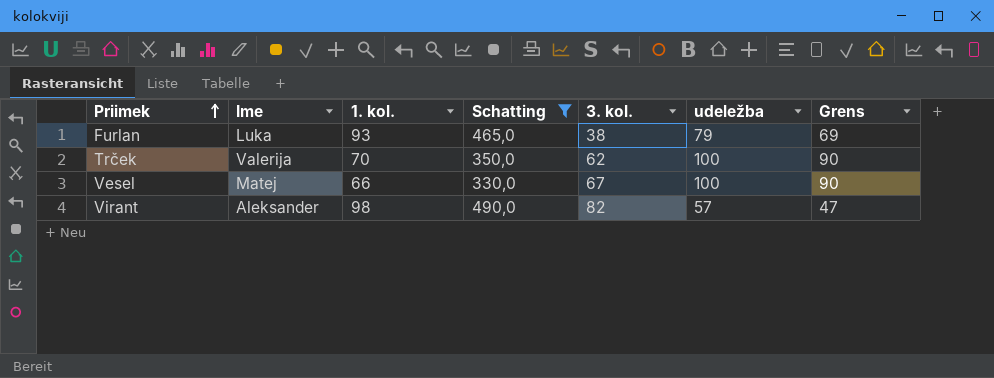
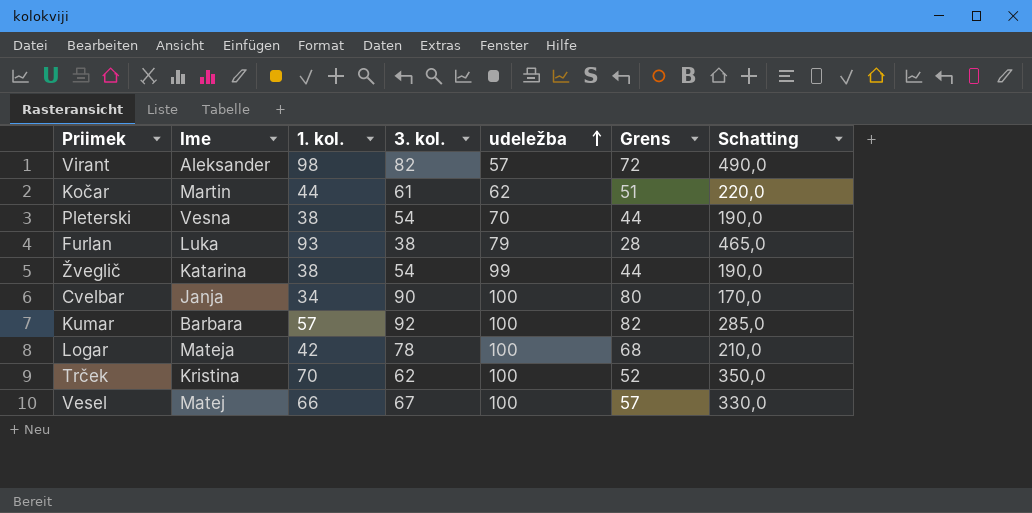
filter: Schatting >= 330,0 -> none
row order: Priimek ascending -> udeležba ascending
column Grens | formula: [udeležba] - 10 -> [3. kol.] - 10
column Schatting | position: 4 -> 7
Trček | Ime: Valerija -> Kristina

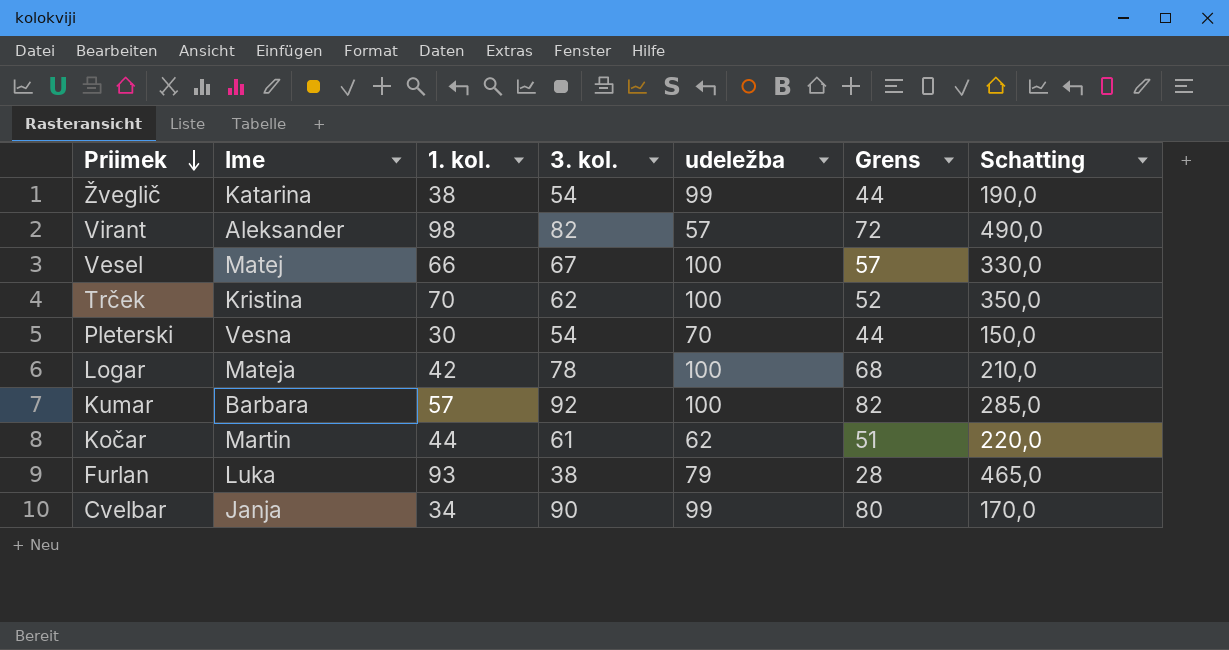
row order: udeležba ascending -> Priimek descending
Pleterski | 1. kol.: 38 -> 30
Pleterski | Schatting: 190,0 -> 150,0
Cvelbar | udeležba: 100 -> 99

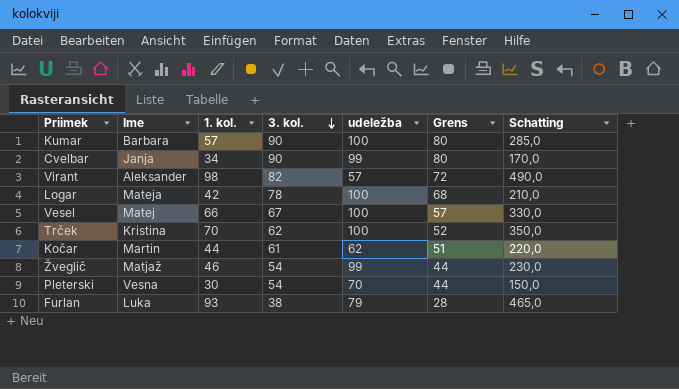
row order: Priimek descending -> 3. kol. descending
Kumar | 3. kol.: 92 -> 90
Kumar | Grens: 82 -> 80
Žveglič | Ime: Katarina -> Matjaž
Žveglič | 1. kol.: 38 -> 46
Žveglič | Schatting: 190,0 -> 230,0

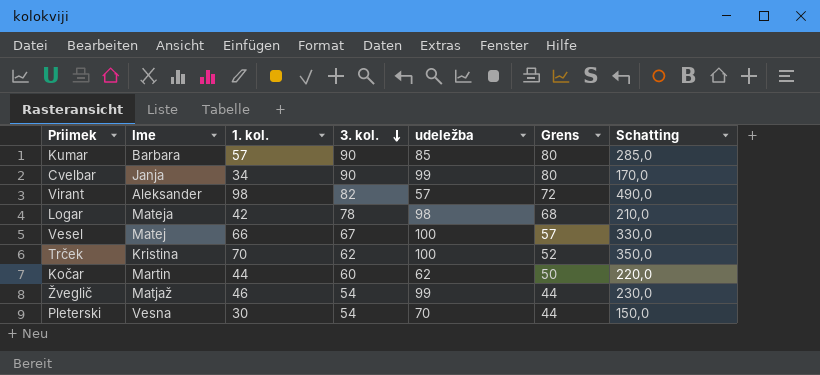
row Furlan: Luka | 93 | 38 | 79 | 28 | 465,0 -> none
Kumar | udeležba: 100 -> 85
Logar | udeležba: 100 -> 98
Kočar | 3. kol.: 61 -> 60
Kočar | Grens: 51 -> 50

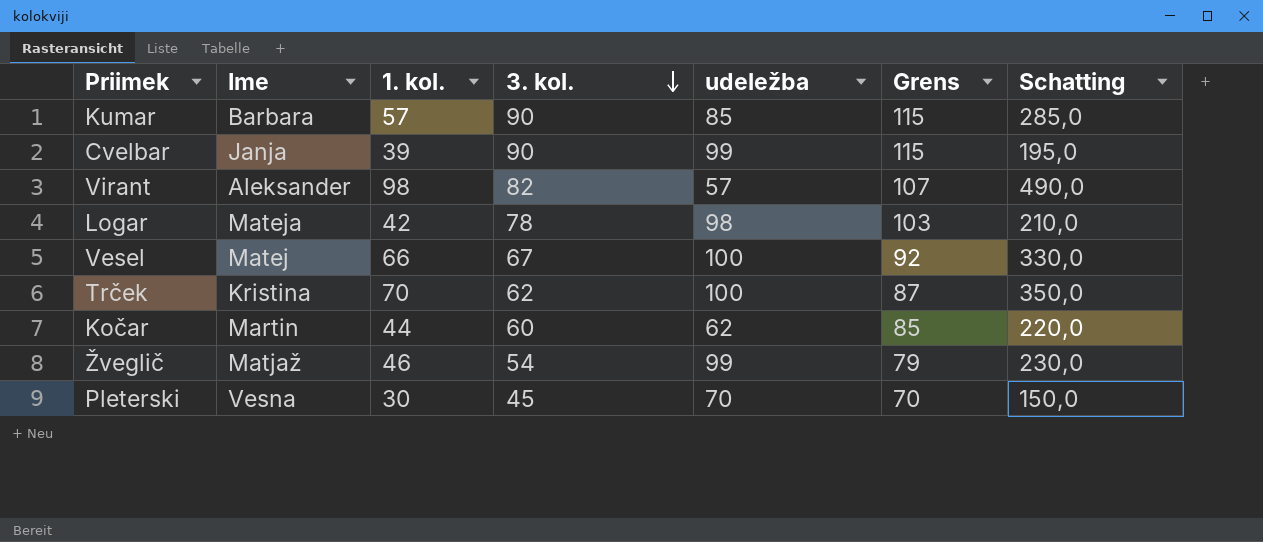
column Grens | formula: [3. kol.] - 10 -> [3. kol.] + 25
Cvelbar | 1. kol.: 34 -> 39
Cvelbar | Schatting: 170,0 -> 195,0
Pleterski | 3. kol.: 54 -> 45

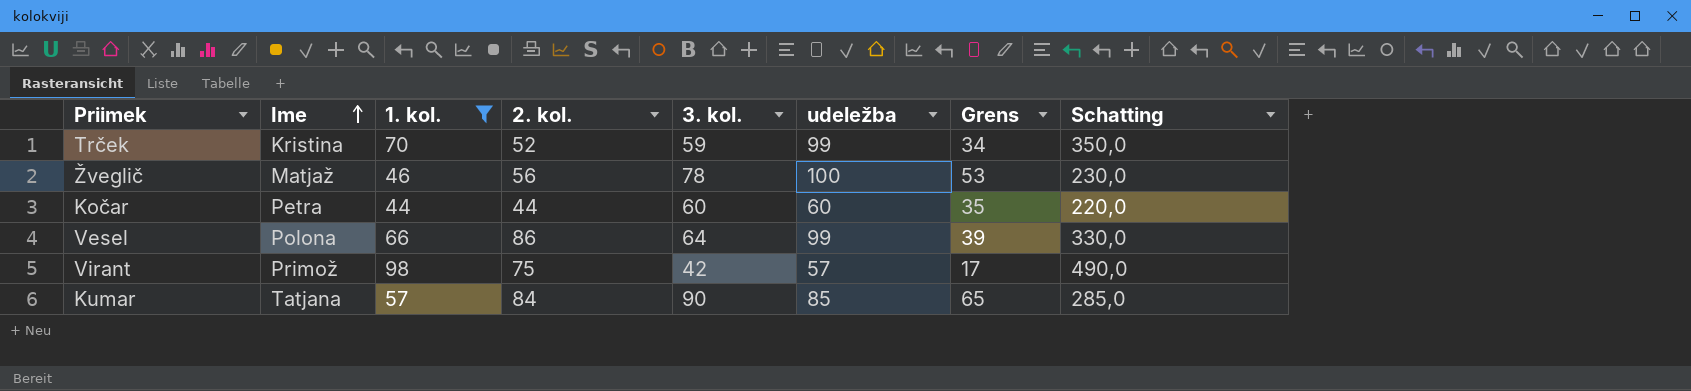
filter: none -> 1. kol. >= 44
row order: 3. kol. descending -> Ime ascending
column 2. kol. | position: none -> 4
column Grens | formula: [3. kol.] + 25 -> [3. kol.] - 25
Trček | 3. kol.: 62 -> 59
Trček | udeležba: 100 -> 99
Žveglič | 3. kol.: 54 -> 78
Žveglič | udeležba: 99 -> 100
Kočar | Ime: Martin -> Petra
Kočar | udeležba: 62 -> 60
Vesel | Ime: Matej -> Polona
Vesel | 3. kol.: 67 -> 64
Vesel | udeležba: 100 -> 99
Virant | Ime: Aleksander -> Primož
Virant | 3. kol.: 82 -> 42
Kumar | Ime: Barbara -> Tatjana

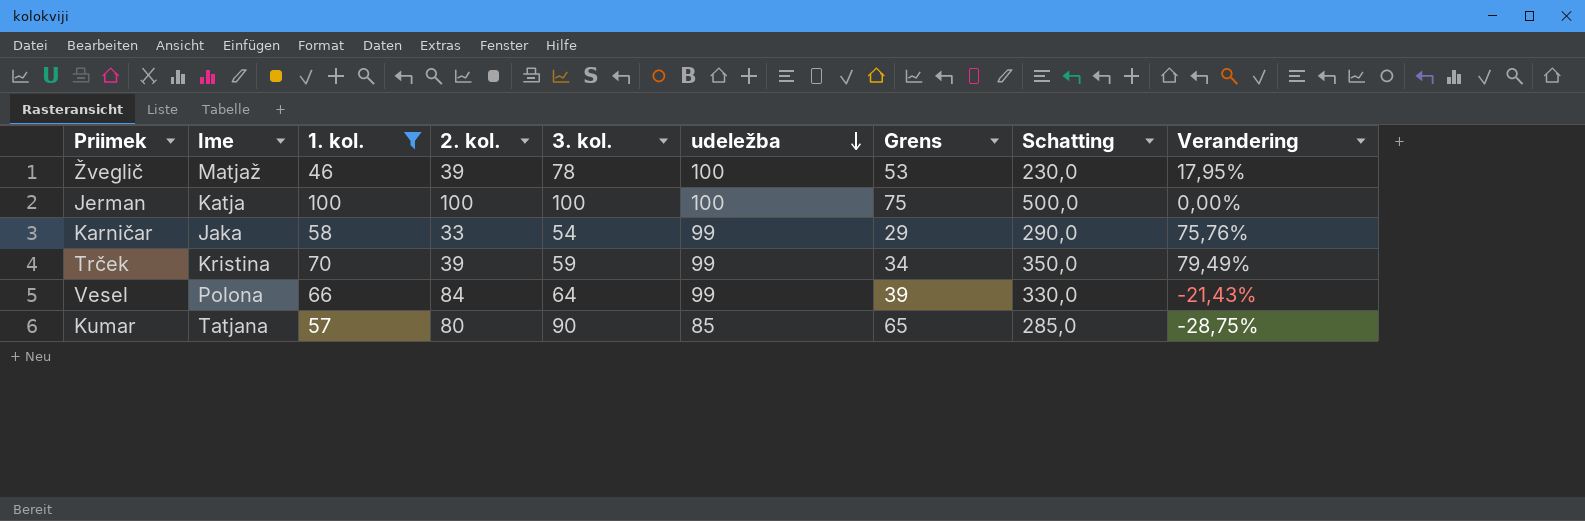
row order: Ime ascending -> udeležba descending
column Verandering | formula: none -> ([1. kol.] - [2. kol.]) / [2. kol.]
row Kočar: Petra | 44 | 44 | 60 | 60 | 35 | 220,0 -> none
row Virant: Primož | 98 | 75 | 42 | 57 | 17 | 490,0 -> none
Žveglič | 2. kol.: 56 -> 39
row Jerman: none -> Katja | 100 | 100 | 100 | 100 | 75 | 500,0 | 0,00%
row Karničar: none -> Jaka | 58 | 33 | 54 | 99 | 29 | 290,0 | 75,76%
Trček | 2. kol.: 52 -> 39
Vesel | 2. kol.: 86 -> 84
Kumar | 2. kol.: 84 -> 80

